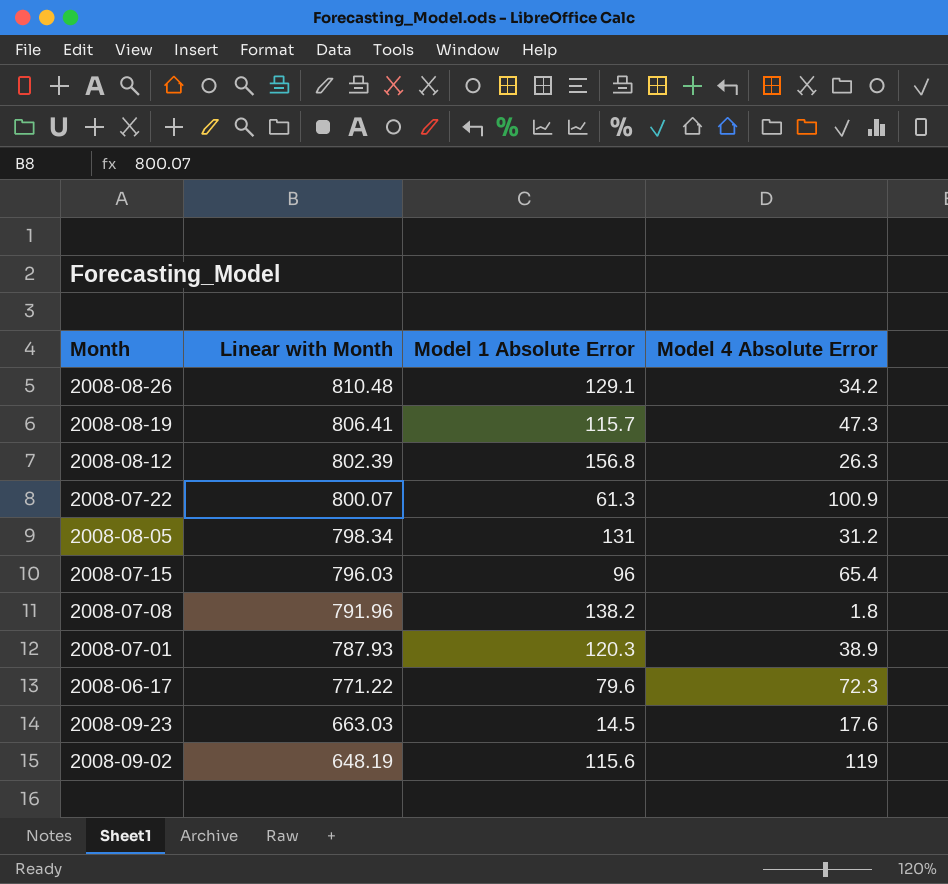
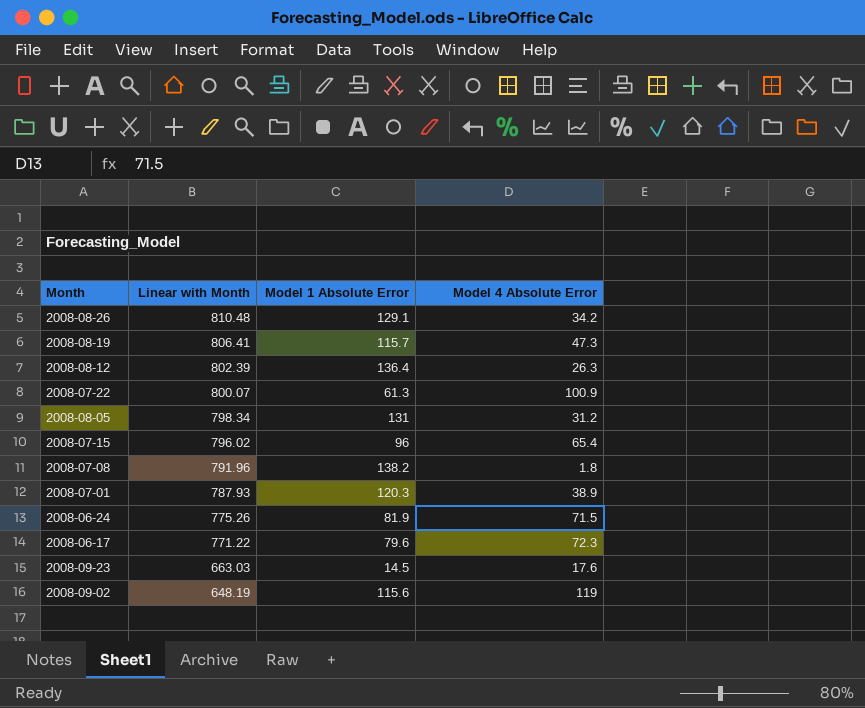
2008-08-12 | Model 1 Absolute Error: 156.8 -> 136.4
2008-07-15 | Linear with Month: 796.03 -> 796.02
row 2008-06-24: none -> 775.26 | 81.9 | 71.5

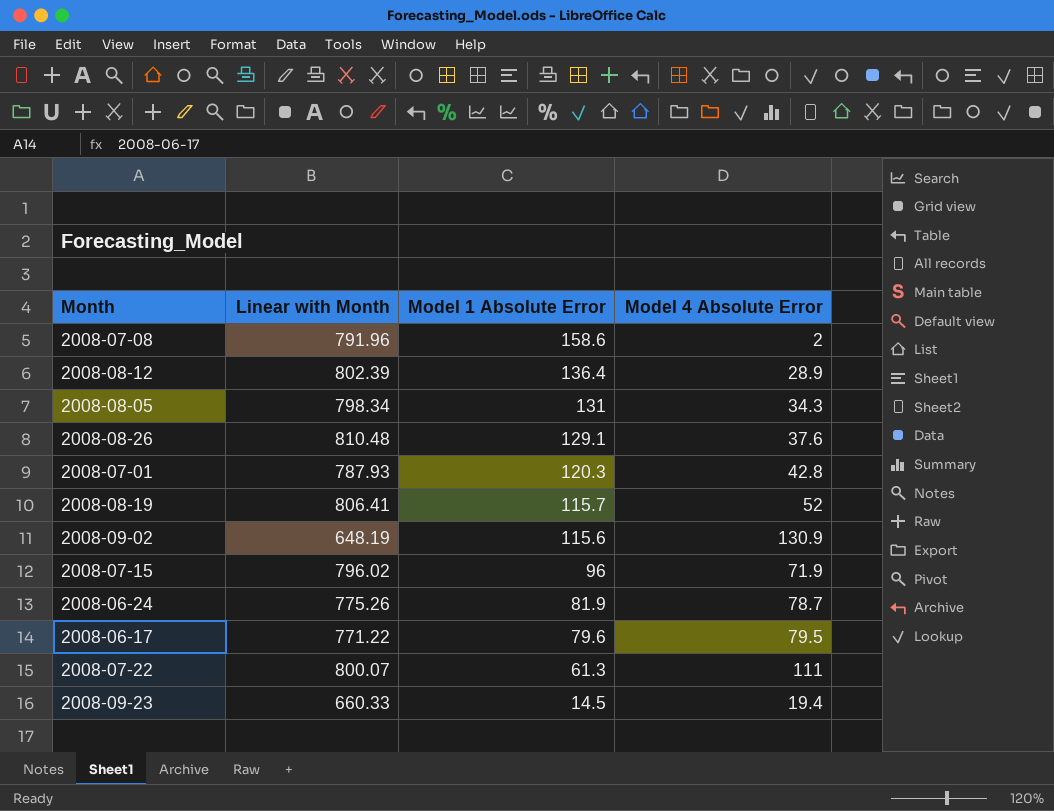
row order: Linear with Month descending -> Model 1 Absolute Error descending
2008-07-08 | Model 1 Absolute Error: 138.2 -> 158.6
2008-07-08 | Model 4 Absolute Error: 1.8 -> 2
2008-08-12 | Model 4 Absolute Error: 26.3 -> 28.9
2008-08-05 | Model 4 Absolute Error: 31.2 -> 34.3
2008-08-26 | Model 4 Absolute Error: 34.2 -> 37.6
2008-07-01 | Model 4 Absolute Error: 38.9 -> 42.8
2008-08-19 | Model 4 Absolute Error: 47.3 -> 52
2008-09-02 | Model 4 Absolute Error: 119 -> 130.9
2008-07-15 | Model 4 Absolute Error: 65.4 -> 71.9
2008-06-24 | Model 4 Absolute Error: 71.5 -> 78.7
2008-06-17 | Model 4 Absolute Error: 72.3 -> 79.5
2008-07-22 | Model 4 Absolute Error: 100.9 -> 111
2008-09-23 | Linear with Month: 663.03 -> 660.33
2008-09-23 | Model 4 Absolute Error: 17.6 -> 19.4

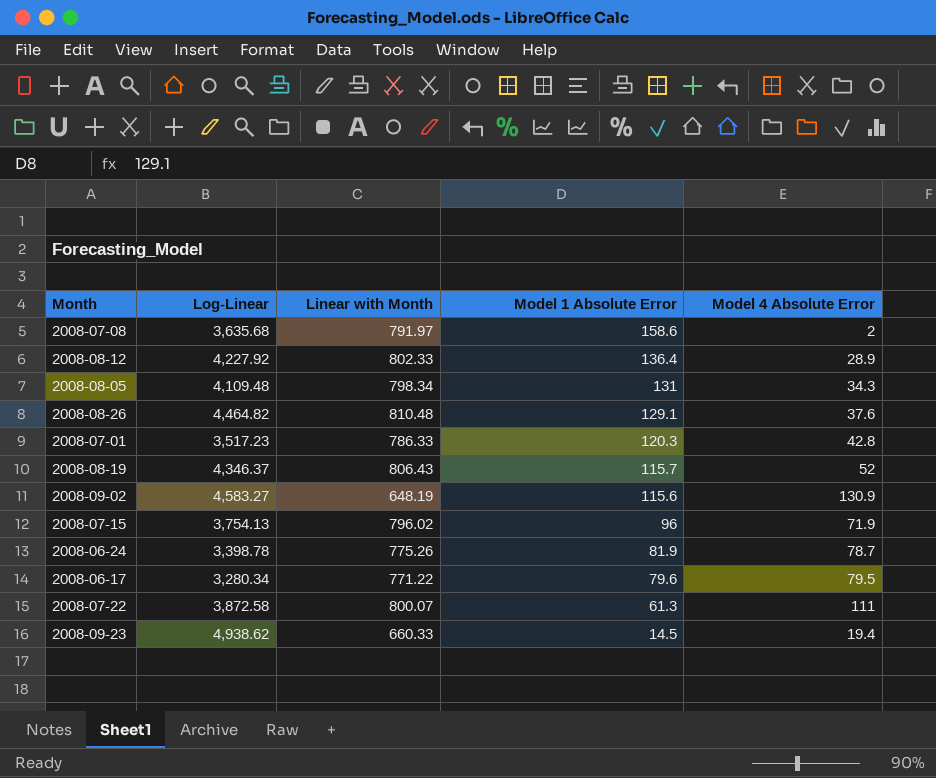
column Log-Linear | position: none -> 2
2008-07-08 | Linear with Month: 791.96 -> 791.97
2008-08-12 | Linear with Month: 802.39 -> 802.33
2008-07-01 | Linear with Month: 787.93 -> 786.33
2008-08-19 | Linear with Month: 806.41 -> 806.43

